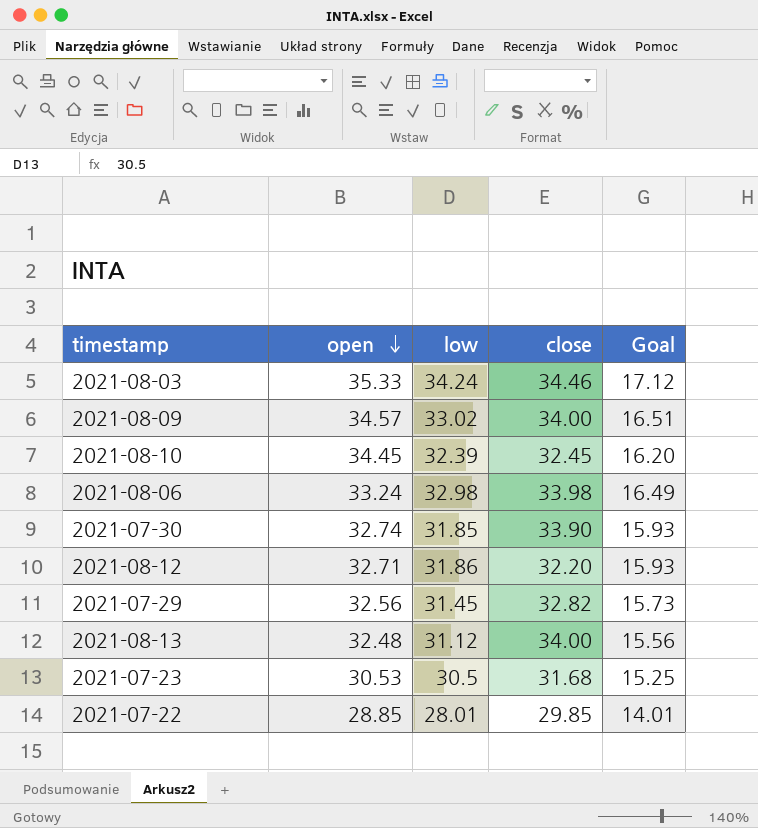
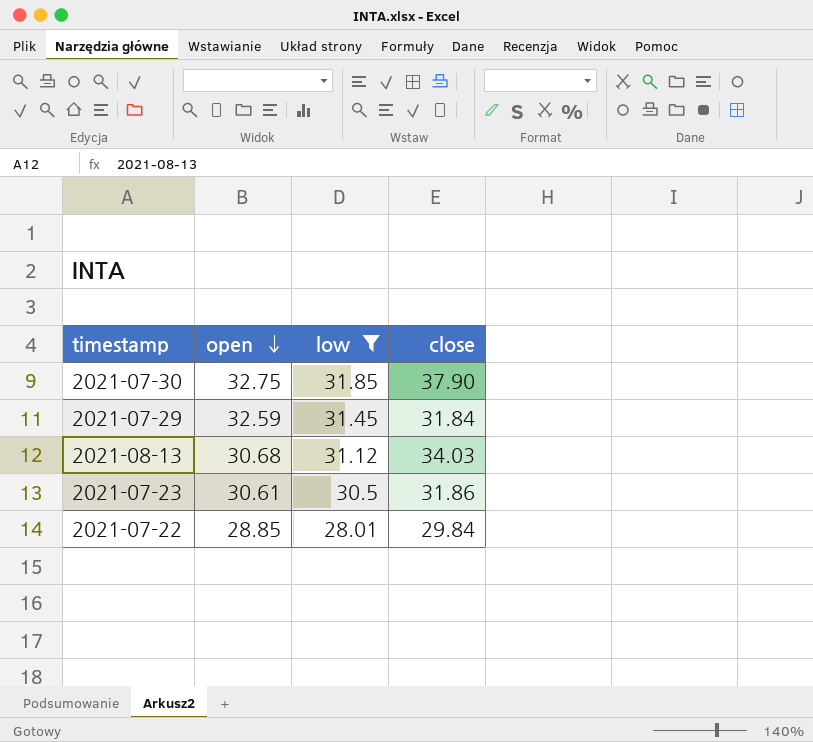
filter: none -> low <= 31.85
column Goal | formula: [low] * 0.5 -> none
2021-07-30 | open: 32.74 -> 32.75
2021-07-30 | close: 33.90 -> 37.90
2021-07-29 | open: 32.56 -> 32.59
2021-07-29 | close: 32.82 -> 31.84
2021-08-13 | open: 32.48 -> 30.68
2021-08-13 | close: 34.00 -> 34.03
2021-07-23 | open: 30.53 -> 30.61
2021-07-23 | close: 31.68 -> 31.86
2021-07-22 | close: 29.85 -> 29.84

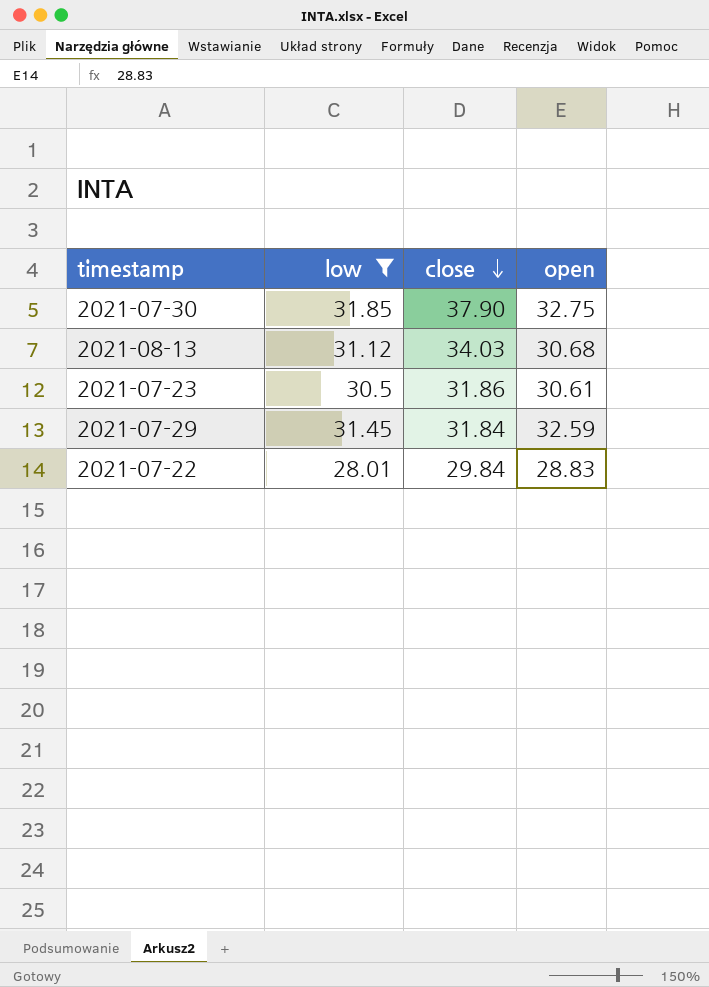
row order: open descending -> close descending
column open | position: 2 -> 4
2021-07-22 | open: 28.85 -> 28.83

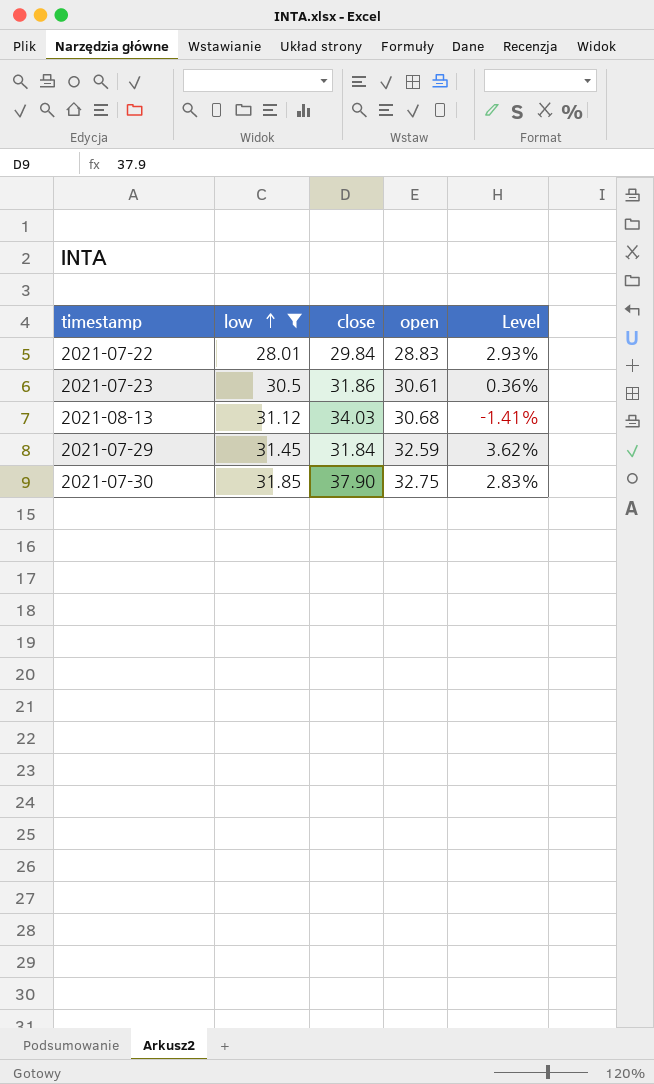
row order: close descending -> low ascending
column Level | formula: none -> ([open] - [low]) / [low]

